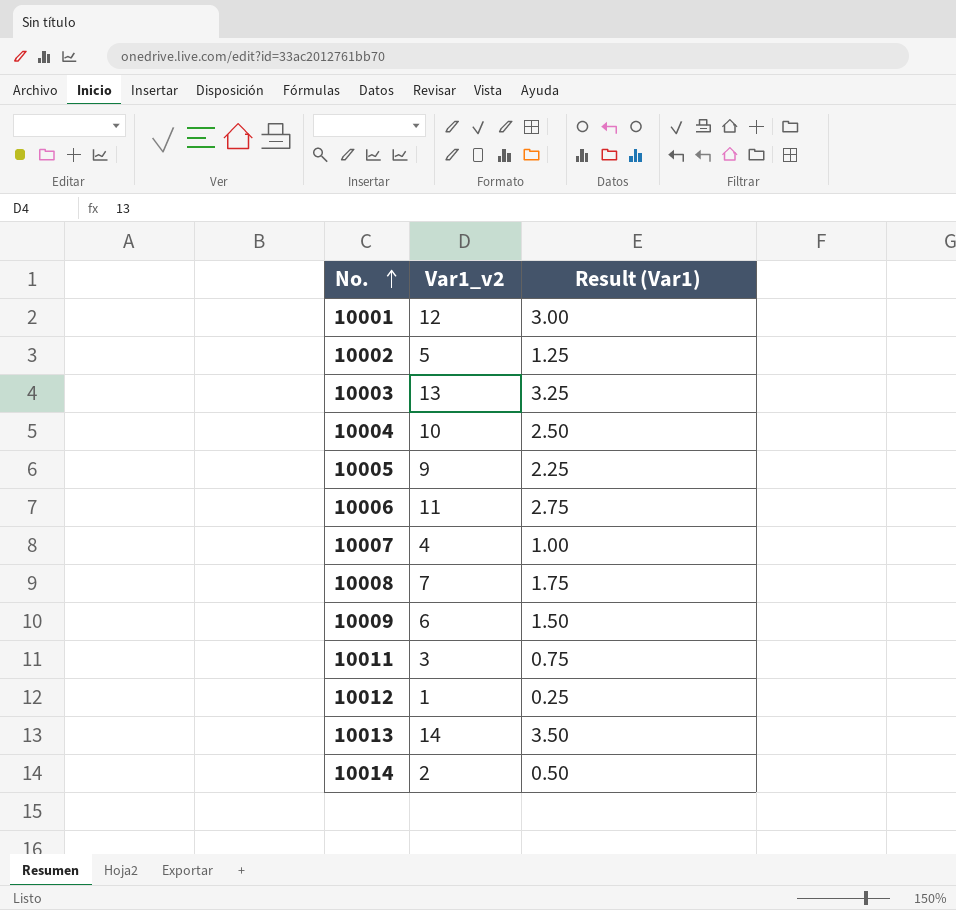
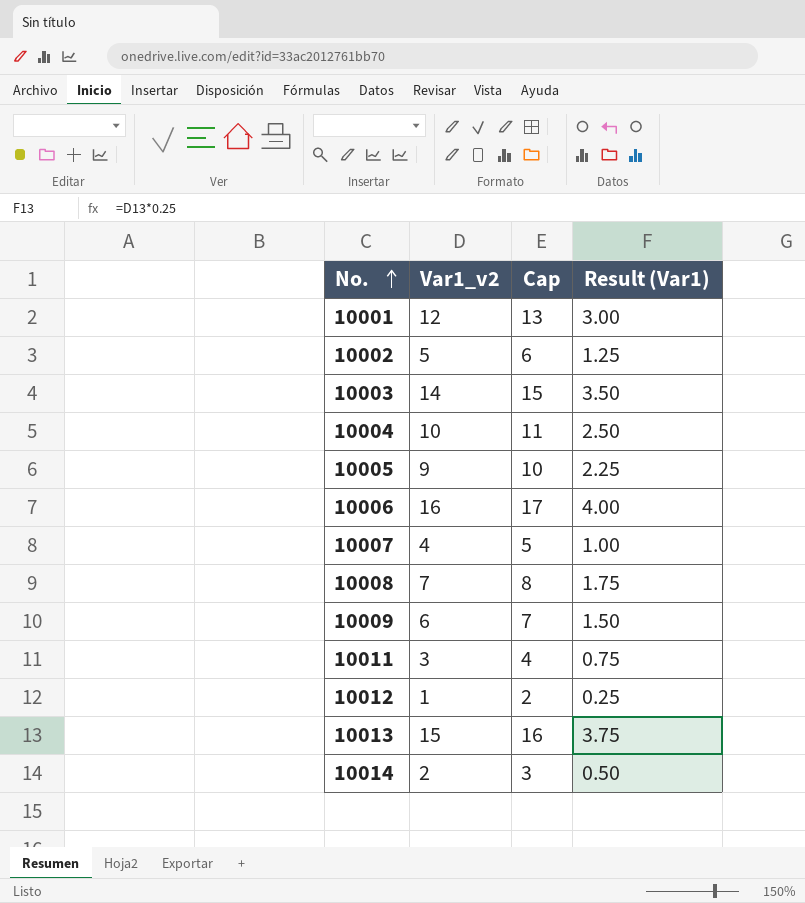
column Cap | formula: none -> [Var1_v2] + 1
10003 | Var1_v2: 13 -> 14
10003 | Result (Var1): 3.25 -> 3.50
10006 | Var1_v2: 11 -> 16
10006 | Result (Var1): 2.75 -> 4.00
10013 | Var1_v2: 14 -> 15
10013 | Result (Var1): 3.50 -> 3.75

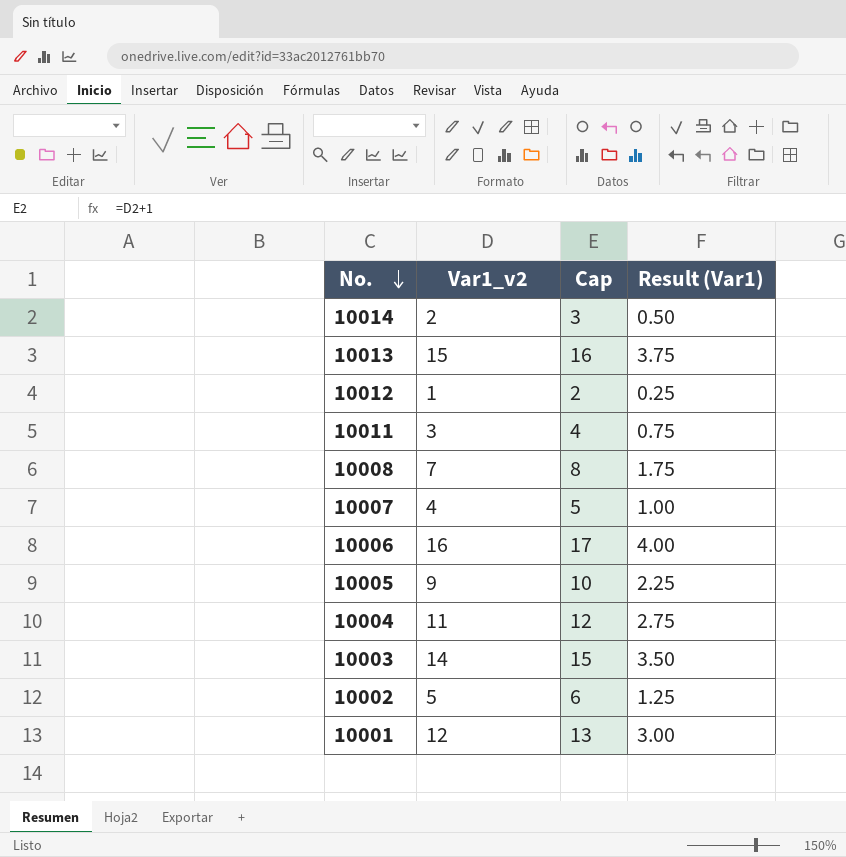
row order: No. ascending -> No. descending
row 10009: 6 | 7 | 1.50 -> none
10004 | Var1_v2: 10 -> 11
10004 | Cap: 11 -> 12
10004 | Result (Var1): 2.50 -> 2.75

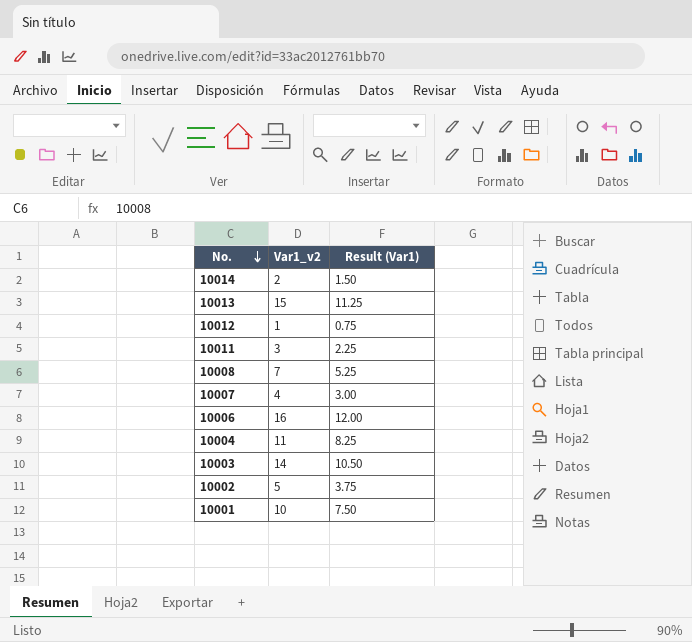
column Cap | formula: [Var1_v2] + 1 -> none
column Result (Var1) | formula: [Var1_v2] * 0.25 -> [Var1_v2] * 0.75
row 10005: 9 | 10 | 2.25 -> none
10001 | Var1_v2: 12 -> 10

